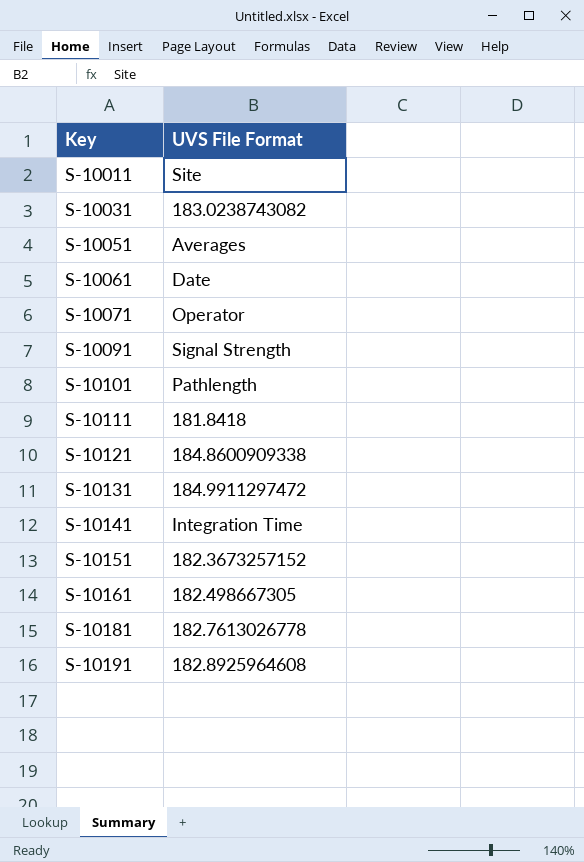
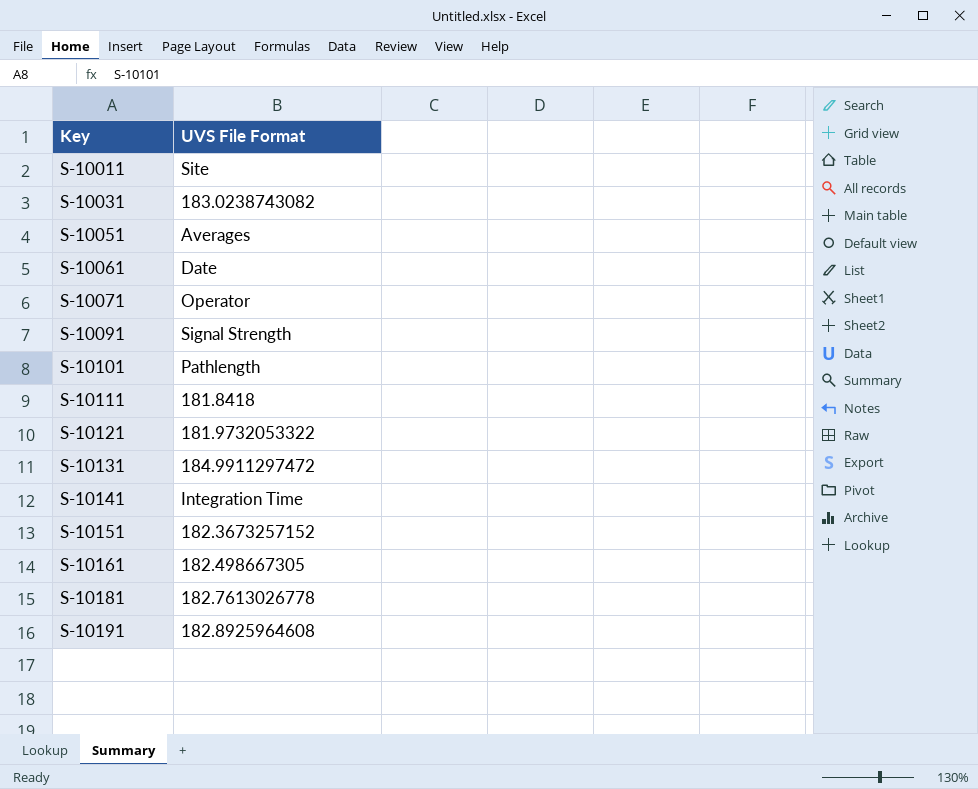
S-10121 | UVS File Format: 184.8600909338 -> 181.9732053322

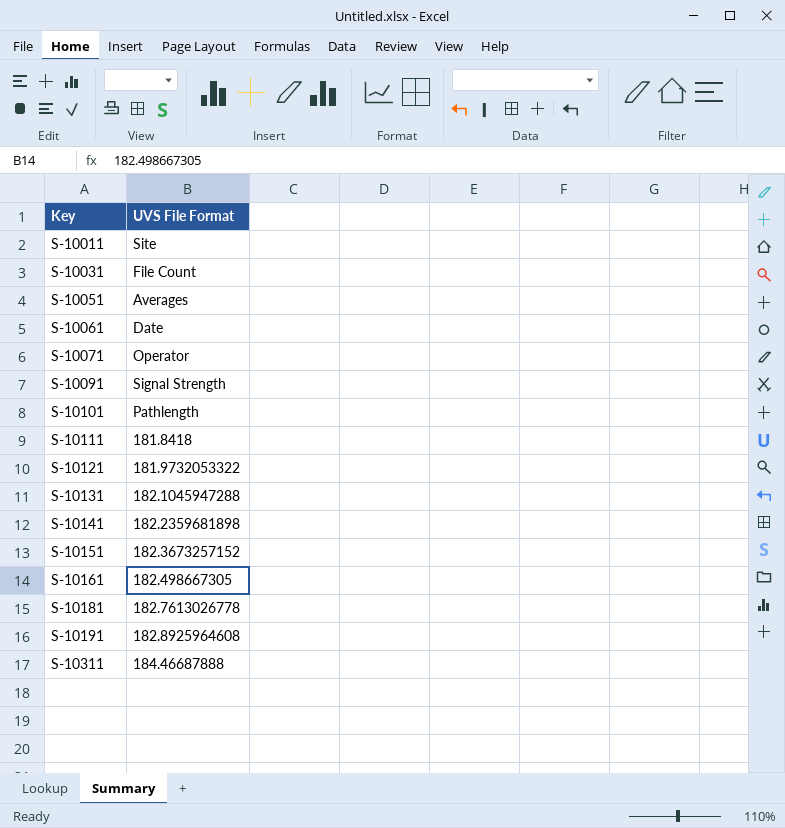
S-10031 | UVS File Format: 183.0238743082 -> File Count
S-10131 | UVS File Format: 184.9911297472 -> 182.1045947288
S-10141 | UVS File Format: Integration Time -> 182.2359681898
row S-10311: none -> 184.46687888

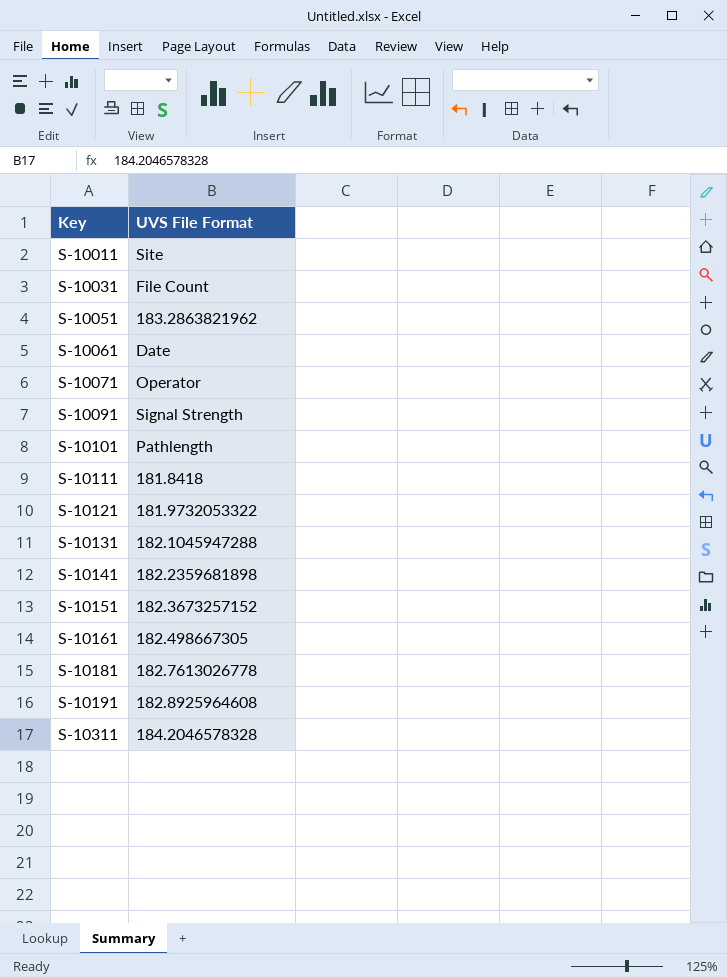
S-10051 | UVS File Format: Averages -> 183.2863821962
S-10311 | UVS File Format: 184.46687888 -> 184.2046578328

